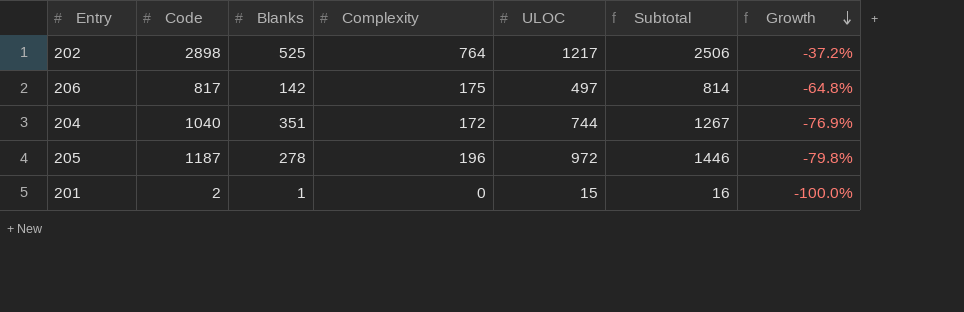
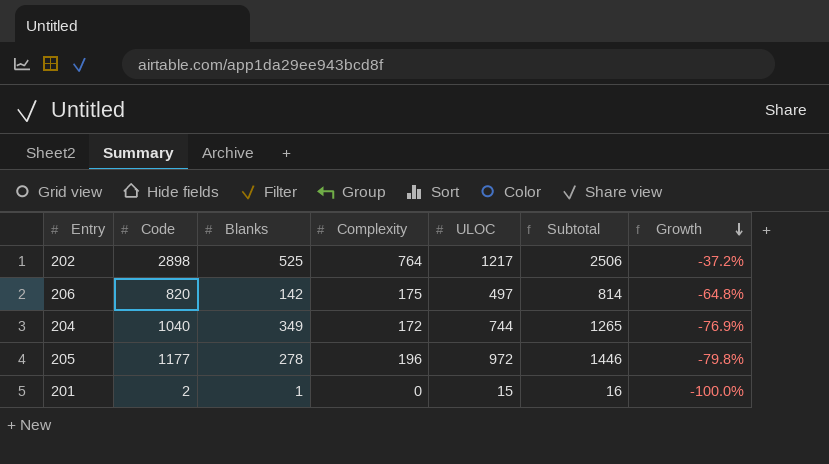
206 | Code: 817 -> 820
204 | Blanks: 351 -> 349
204 | Subtotal: 1267 -> 1265
205 | Code: 1187 -> 1177

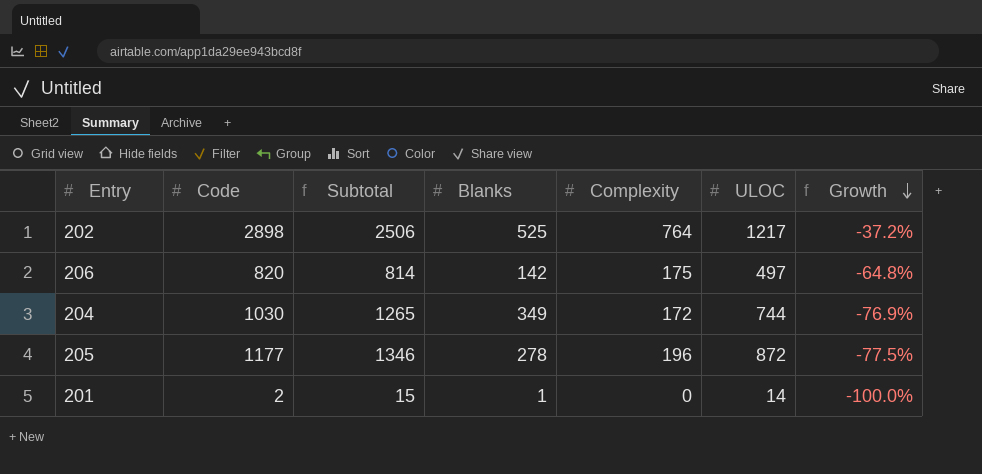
column Subtotal | position: 6 -> 3
204 | Code: 1040 -> 1030
205 | Subtotal: 1446 -> 1346
205 | ULOC: 972 -> 872
205 | Growth: -79.8% -> -77.5%
201 | Subtotal: 16 -> 15
201 | ULOC: 15 -> 14

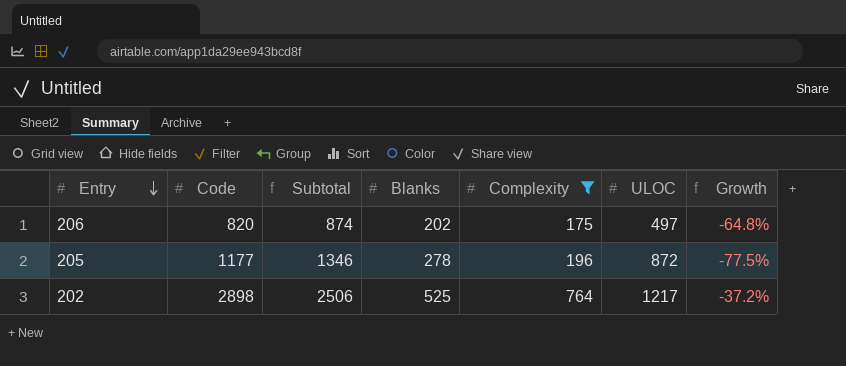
filter: none -> Complexity >= 175
row order: Growth descending -> Entry descending
206 | Subtotal: 814 -> 874
206 | Blanks: 142 -> 202

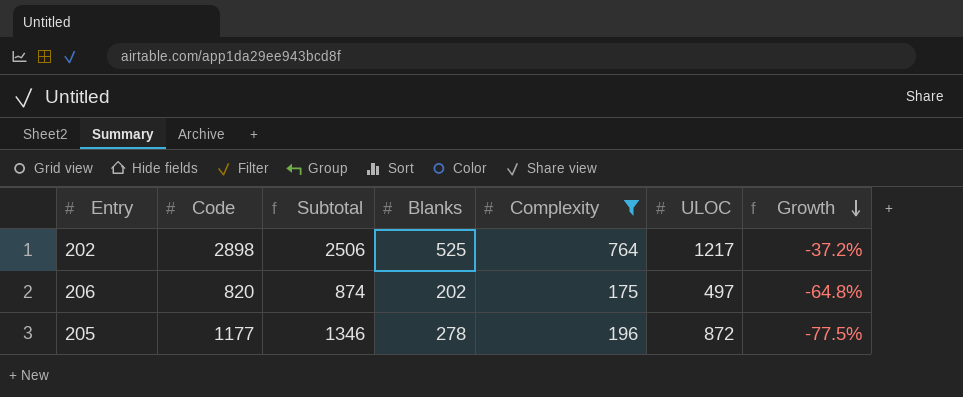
row order: Entry descending -> Growth descending

